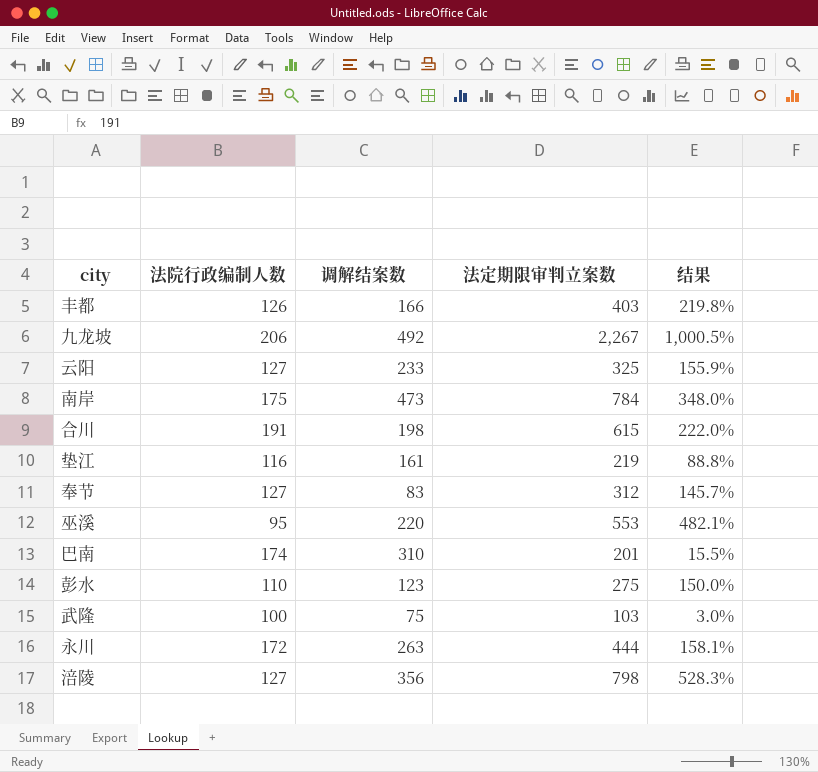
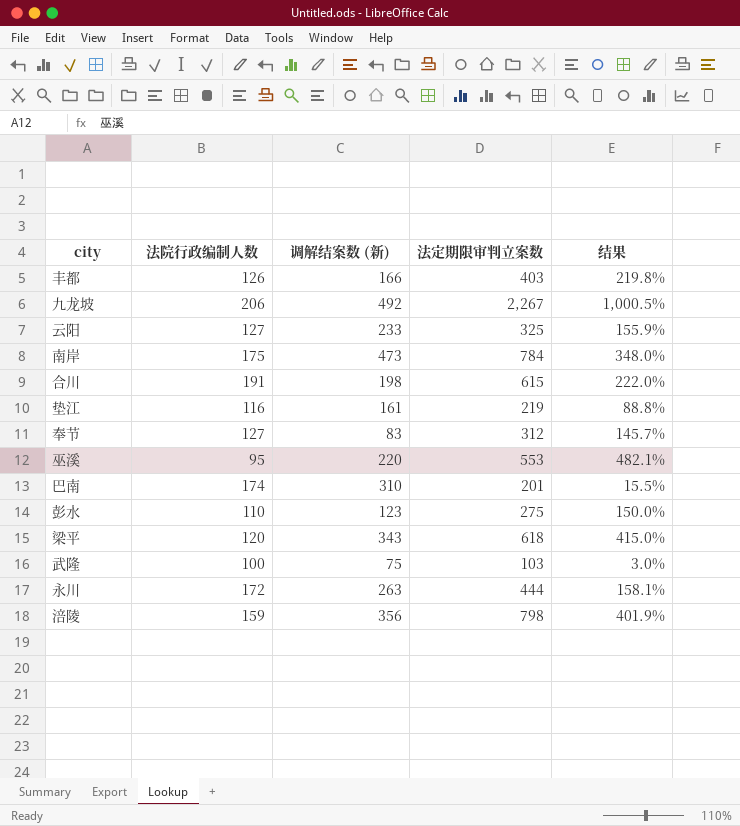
column name: 调解结案数 -> 调解结案数 (新)
row 梁平: none -> 120 | 343 | 618 | 415.0%
涪陵 | 法院行政编制人数: 127 -> 159
涪陵 | 结果: 528.3% -> 401.9%

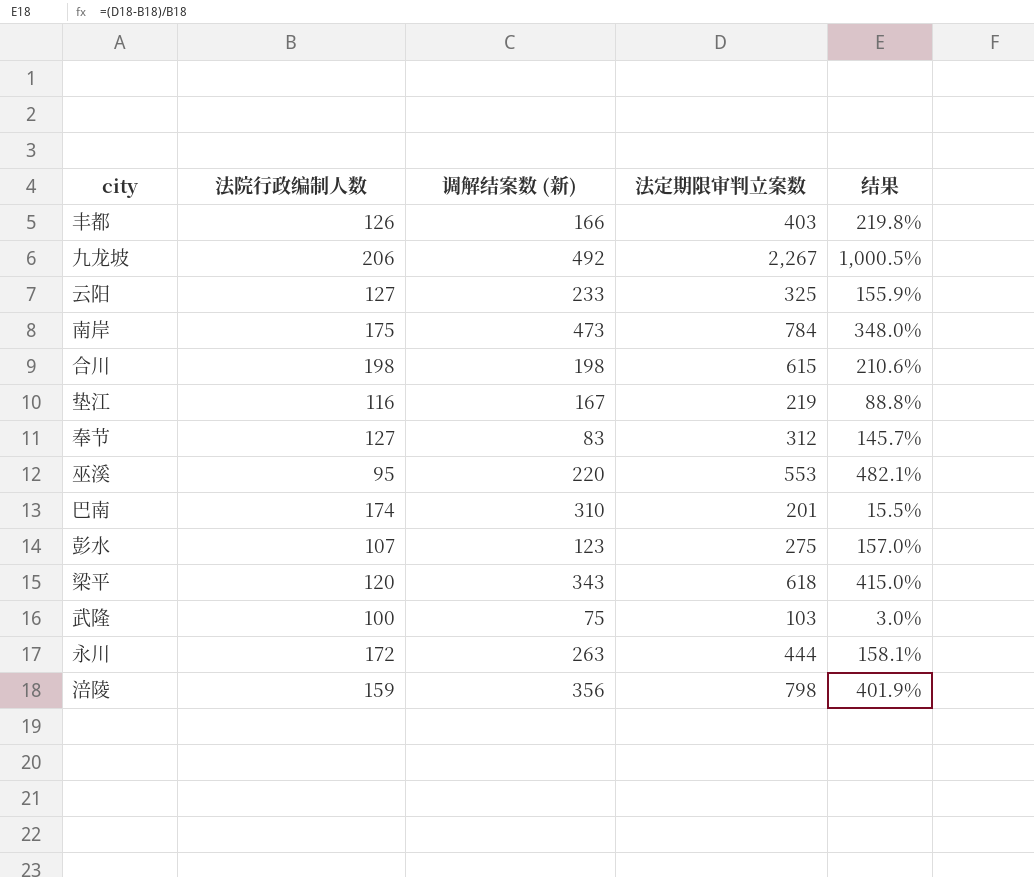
合川 | 法院行政编制人数: 191 -> 198
合川 | 结果: 222.0% -> 210.6%
垫江 | 调解结案数 (新): 161 -> 167
彭水 | 法院行政编制人数: 110 -> 107
彭水 | 结果: 150.0% -> 157.0%

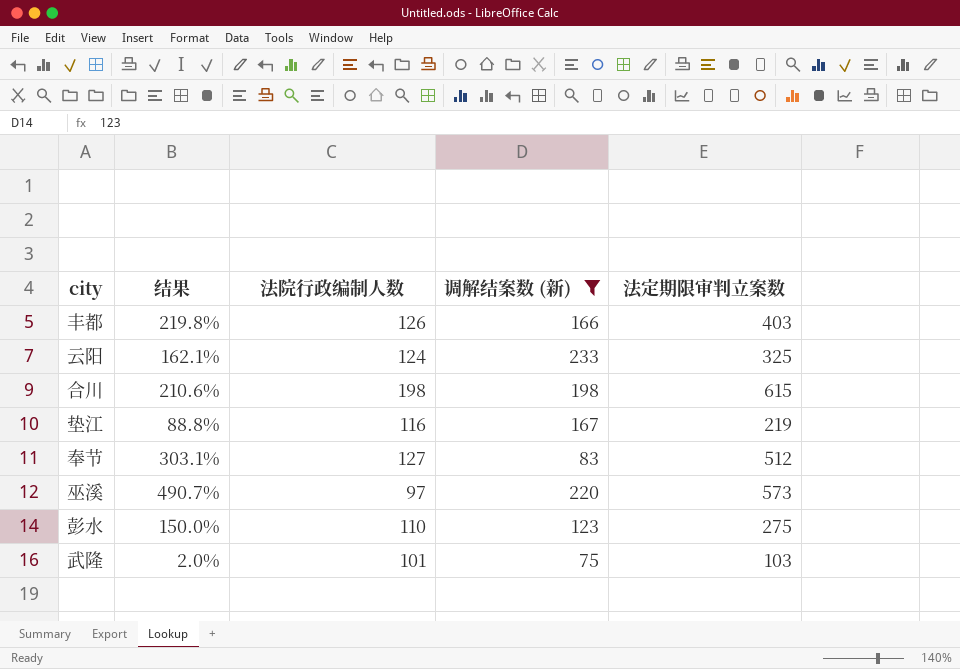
filter: none -> 调解结案数 (新) <= 233
column 结果 | position: 5 -> 2
云阳 | 结果: 155.9% -> 162.1%
云阳 | 法院行政编制人数: 127 -> 124
奉节 | 结果: 145.7% -> 303.1%
奉节 | 法定期限审判立案数: 312 -> 512
巫溪 | 结果: 482.1% -> 490.7%
巫溪 | 法院行政编制人数: 95 -> 97
巫溪 | 法定期限审判立案数: 553 -> 573
彭水 | 结果: 157.0% -> 150.0%
彭水 | 法院行政编制人数: 107 -> 110
武隆 | 结果: 3.0% -> 2.0%
武隆 | 法院行政编制人数: 100 -> 101

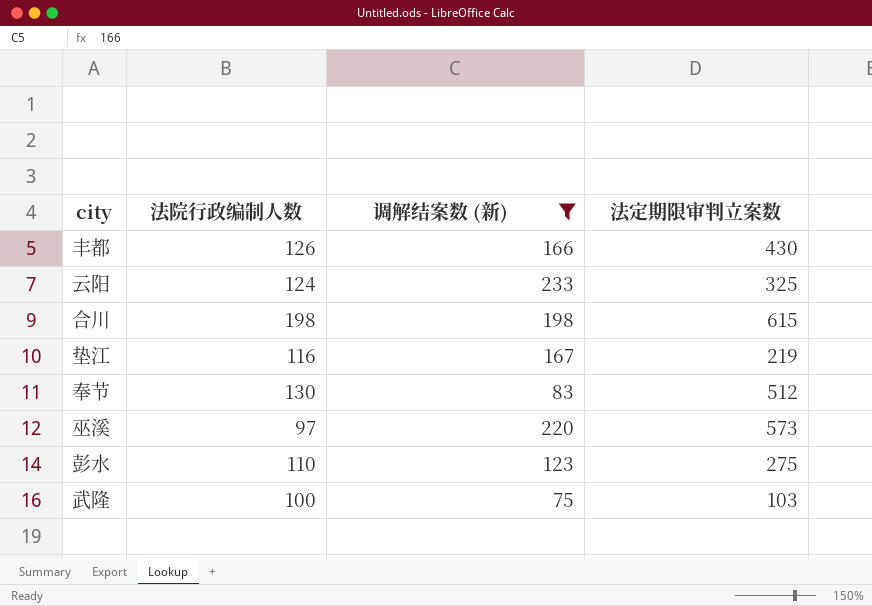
column 结果 | formula: ([法定期限审判立案数] - [法院行政编制人数]) / [法院行政编制人数] -> none
丰都 | 法定期限审判立案数: 403 -> 430
奉节 | 法院行政编制人数: 127 -> 130
武隆 | 法院行政编制人数: 101 -> 100

